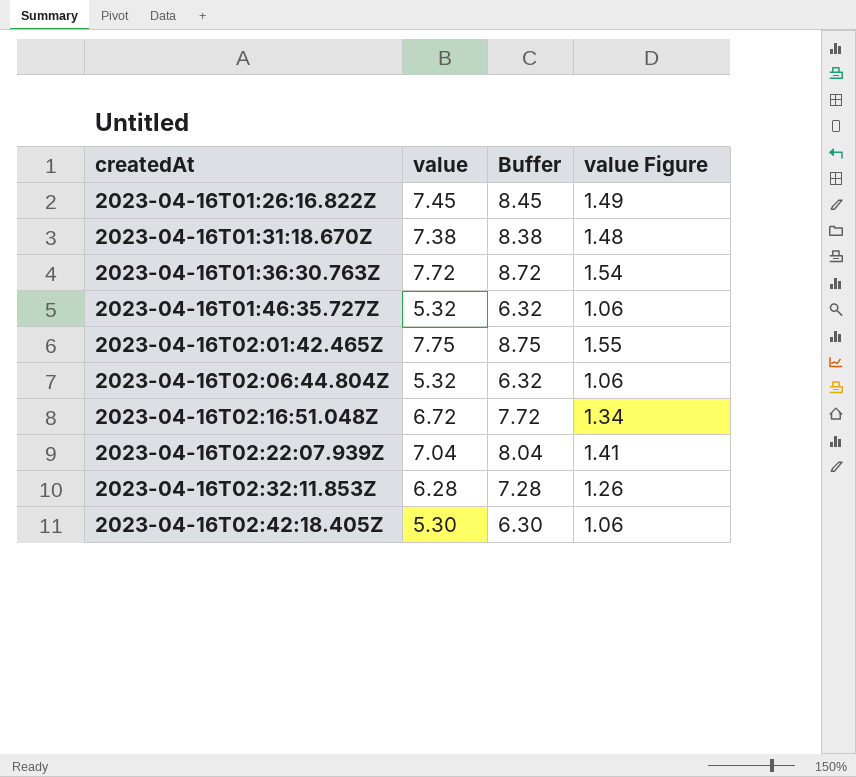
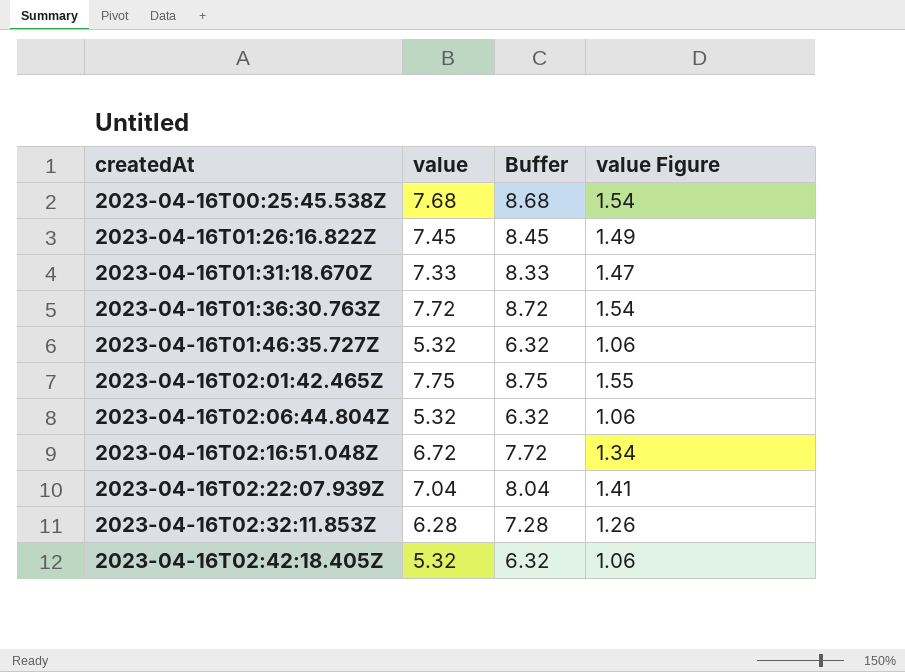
row 2023-04-16T00:25:45.538Z: none -> 7.68 | 8.68 | 1.54
2023-04-16T01:31:18.670Z | value: 7.38 -> 7.33
2023-04-16T01:31:18.670Z | Buffer: 8.38 -> 8.33
2023-04-16T01:31:18.670Z | value Figure: 1.48 -> 1.47
2023-04-16T02:42:18.405Z | value: 5.30 -> 5.32
2023-04-16T02:42:18.405Z | Buffer: 6.30 -> 6.32

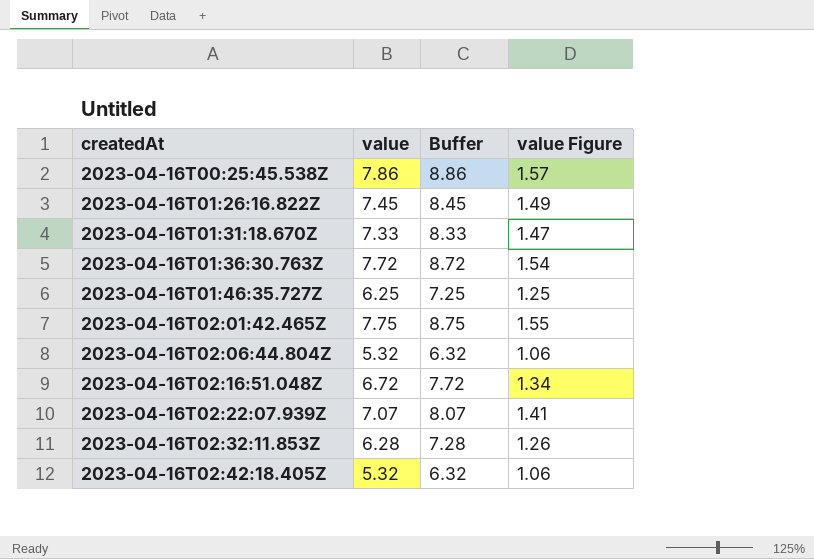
2023-04-16T00:25:45.538Z | value: 7.68 -> 7.86
2023-04-16T00:25:45.538Z | Buffer: 8.68 -> 8.86
2023-04-16T00:25:45.538Z | value Figure: 1.54 -> 1.57
2023-04-16T01:46:35.727Z | value: 5.32 -> 6.25
2023-04-16T01:46:35.727Z | Buffer: 6.32 -> 7.25
2023-04-16T01:46:35.727Z | value Figure: 1.06 -> 1.25
2023-04-16T02:22:07.939Z | value: 7.04 -> 7.07
2023-04-16T02:22:07.939Z | Buffer: 8.04 -> 8.07

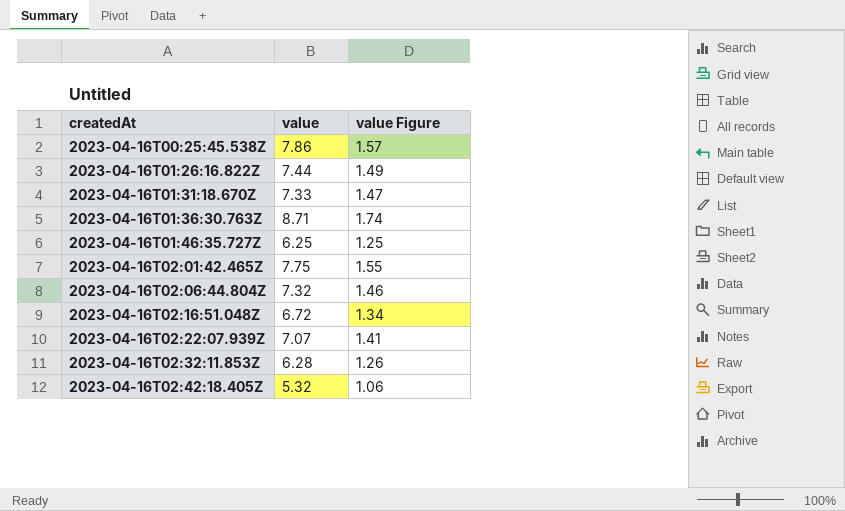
column Buffer | formula: [value] + 1 -> none
2023-04-16T01:26:16.822Z | value: 7.45 -> 7.44
2023-04-16T01:36:30.763Z | value: 7.72 -> 8.71
2023-04-16T01:36:30.763Z | value Figure: 1.54 -> 1.74
2023-04-16T02:06:44.804Z | value: 5.32 -> 7.32
2023-04-16T02:06:44.804Z | value Figure: 1.06 -> 1.46

